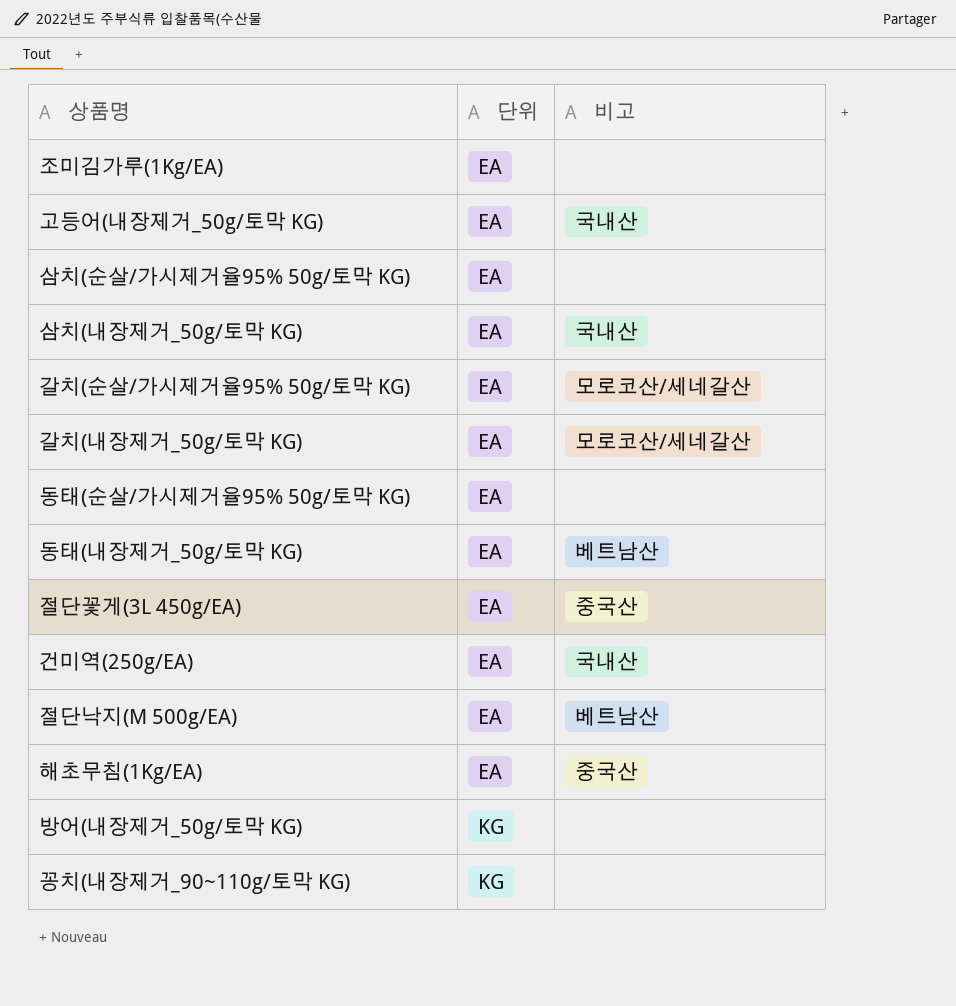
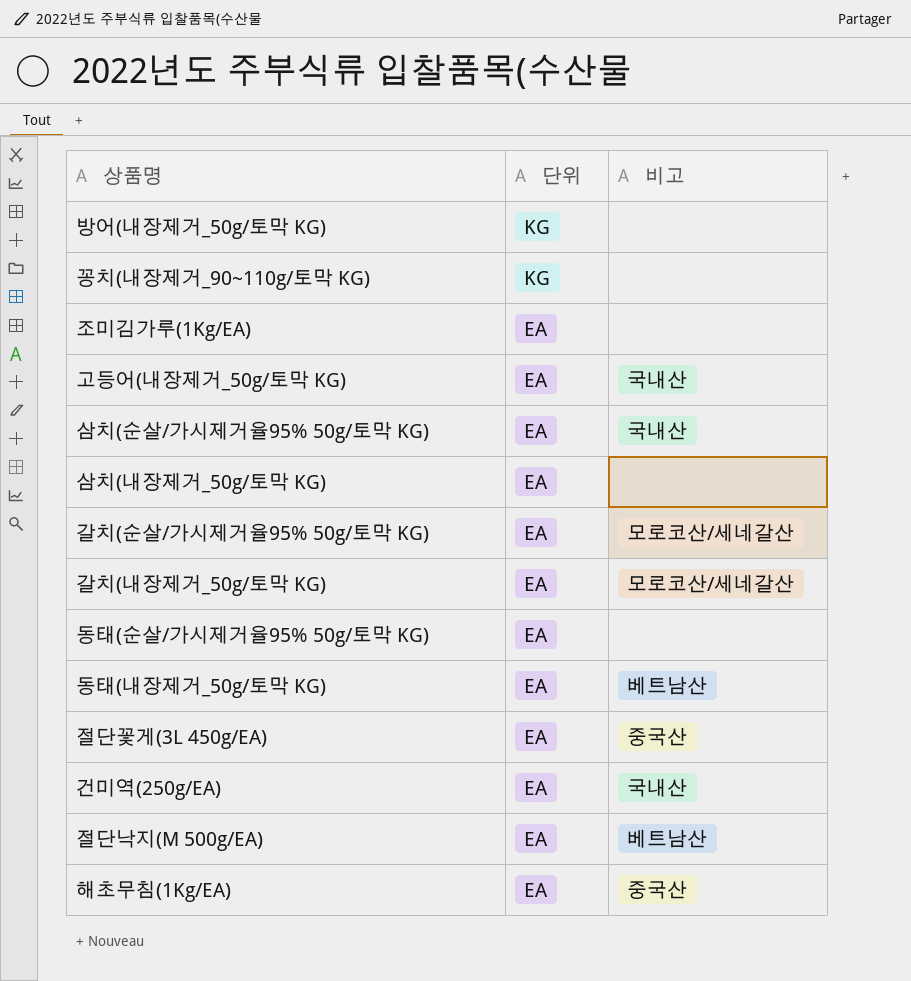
row order: 단위 ascending -> 단위 descending
삼치(순살/가시제거율95% 50g/토막 KG) | 비고: none -> 국내산
삼치(내장제거_50g/토막 KG) | 비고: 국내산 -> none

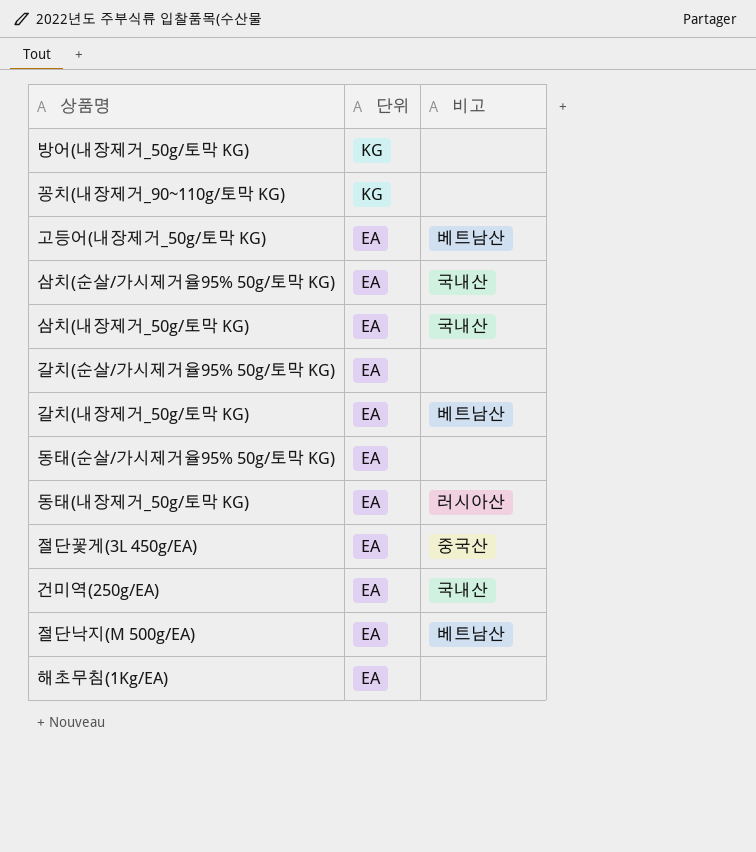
row 조미김가루(1Kg/EA): EA | none -> none
고등어(내장제거_50g/토막 KG) | 비고: 국내산 -> 베트남산
삼치(내장제거_50g/토막 KG) | 비고: none -> 국내산
갈치(순살/가시제거율95% 50g/토막 KG) | 비고: 모로코산/세네갈산 -> none
갈치(내장제거_50g/토막 KG) | 비고: 모로코산/세네갈산 -> 베트남산
동태(내장제거_50g/토막 KG) | 비고: 베트남산 -> 러시아산
해초무침(1Kg/EA) | 비고: 중국산 -> none

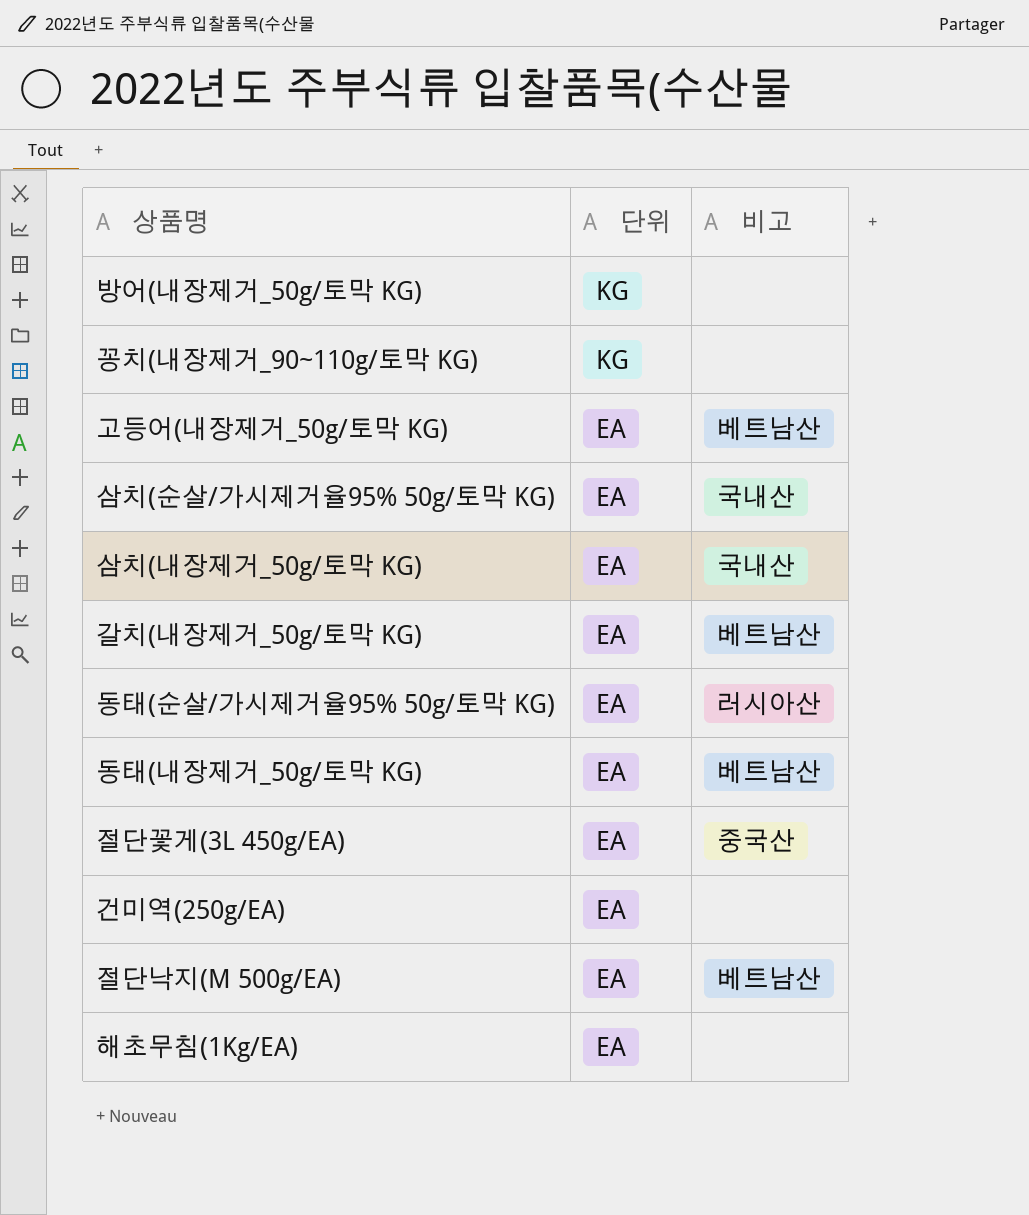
row 갈치(순살/가시제거율95% 50g/토막 KG): EA | none -> none
동태(순살/가시제거율95% 50g/토막 KG) | 비고: none -> 러시아산
동태(내장제거_50g/토막 KG) | 비고: 러시아산 -> 베트남산
건미역(250g/EA) | 비고: 국내산 -> none

